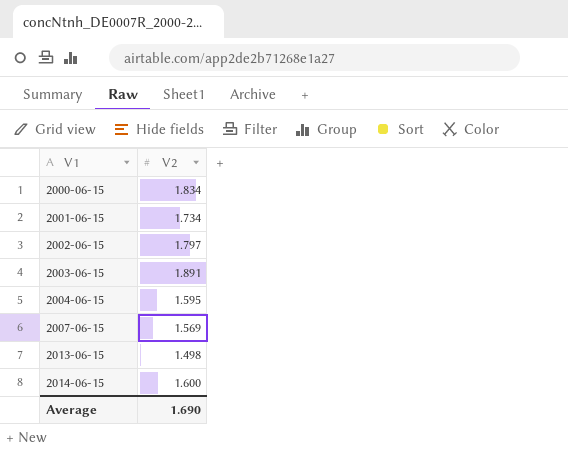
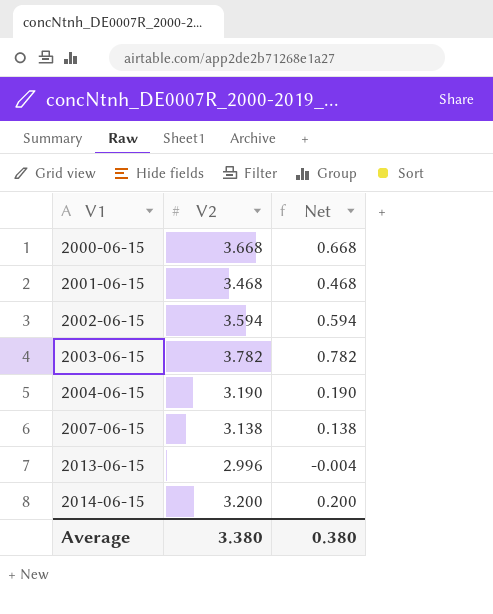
column Net | formula: none -> [V2] - 3
2000-06-15 | V2: 1.834 -> 3.668
2001-06-15 | V2: 1.734 -> 3.468
2002-06-15 | V2: 1.797 -> 3.594
2003-06-15 | V2: 1.891 -> 3.782
2004-06-15 | V2: 1.595 -> 3.190
2007-06-15 | V2: 1.569 -> 3.138
2013-06-15 | V2: 1.498 -> 2.996
2014-06-15 | V2: 1.600 -> 3.200
Average | V2: 1.690 -> 3.380

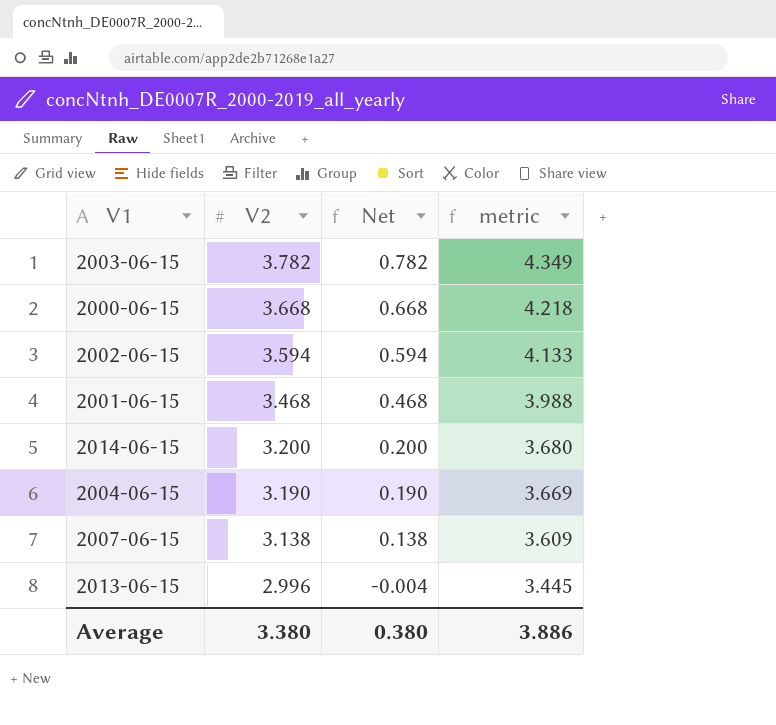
row order: V1 ascending -> V2 descending
column metric | formula: none -> [V2] * 1.15

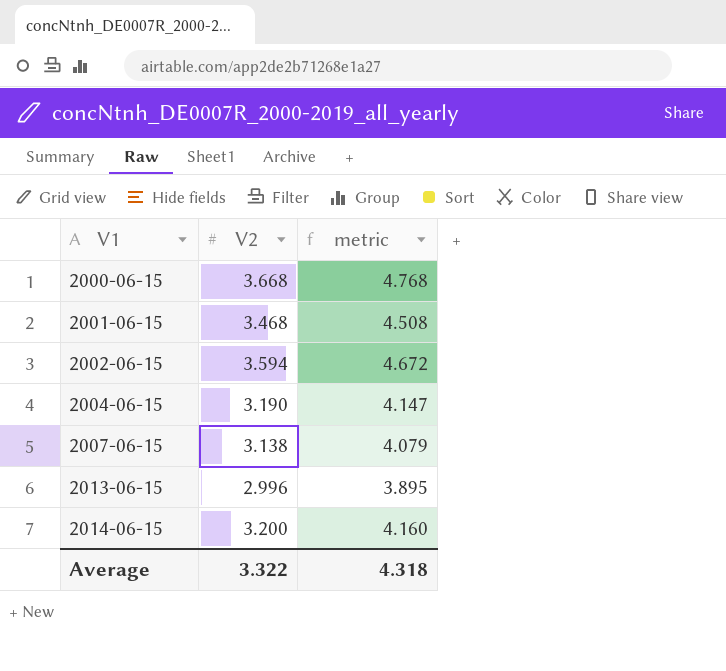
row order: V2 descending -> V1 ascending
column Net | formula: [V2] - 3 -> none
column metric | formula: [V2] * 1.15 -> [V2] * 1.3
row 2003-06-15: 3.782 | 0.782 | 4.349 -> none
Average | V2: 3.380 -> 3.322
Average | metric: 3.886 -> 4.318

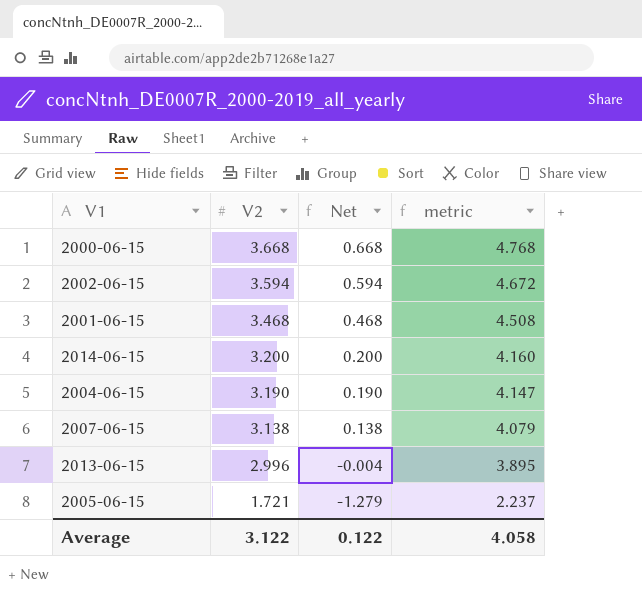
row order: V1 ascending -> V2 descending
column Net | formula: none -> [V2] - 3
row 2005-06-15: none -> 1.721 | -1.279 | 2.237
Average | V2: 3.322 -> 3.122
Average | metric: 4.318 -> 4.058

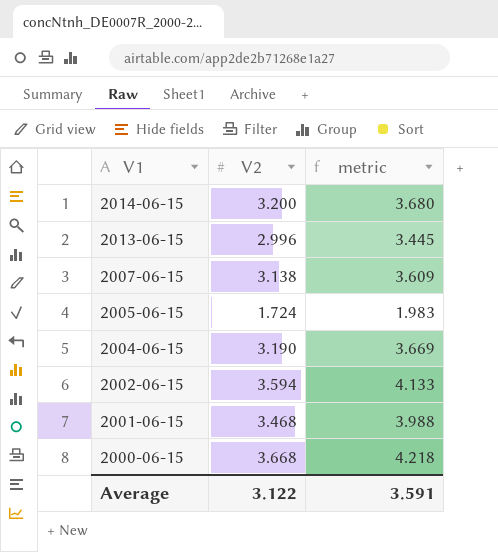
row order: V2 descending -> V1 descending
column Net | formula: [V2] - 3 -> none
column metric | formula: [V2] * 1.3 -> [V2] * 1.15
2005-06-15 | V2: 1.721 -> 1.724
Average | metric: 4.058 -> 3.591

